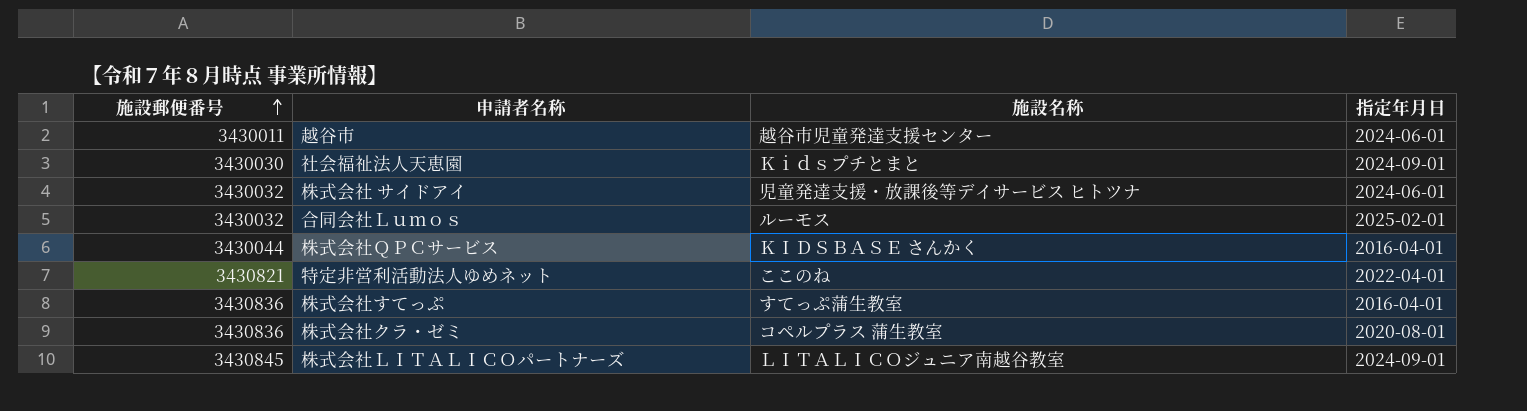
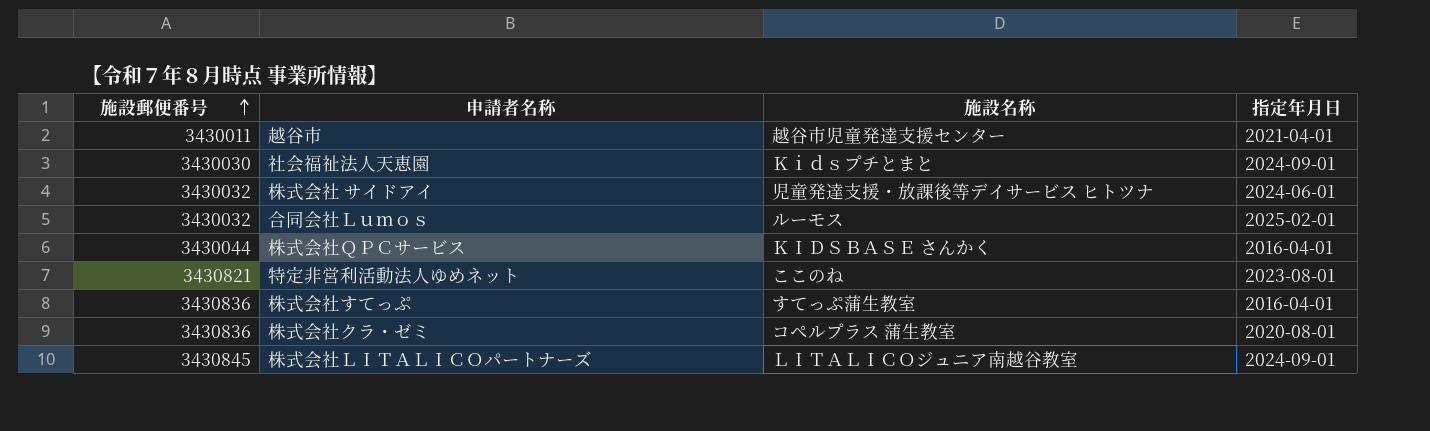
越谷市 | 指定年月日: 2024-06-01 -> 2021-04-01
特定非営利活動法人ゆめネット | 指定年月日: 2022-04-01 -> 2023-08-01

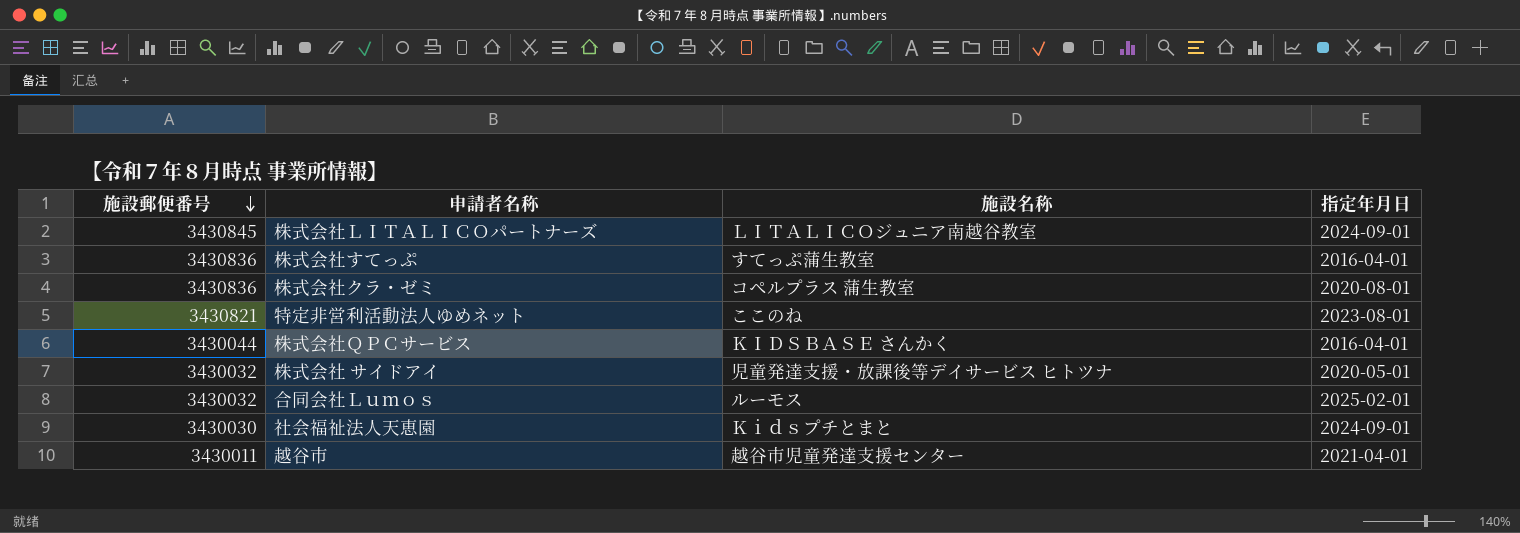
row order: 施設郵便番号 ascending -> 施設郵便番号 descending
株式会社 サイドアイ | 指定年月日: 2024-06-01 -> 2020-05-01

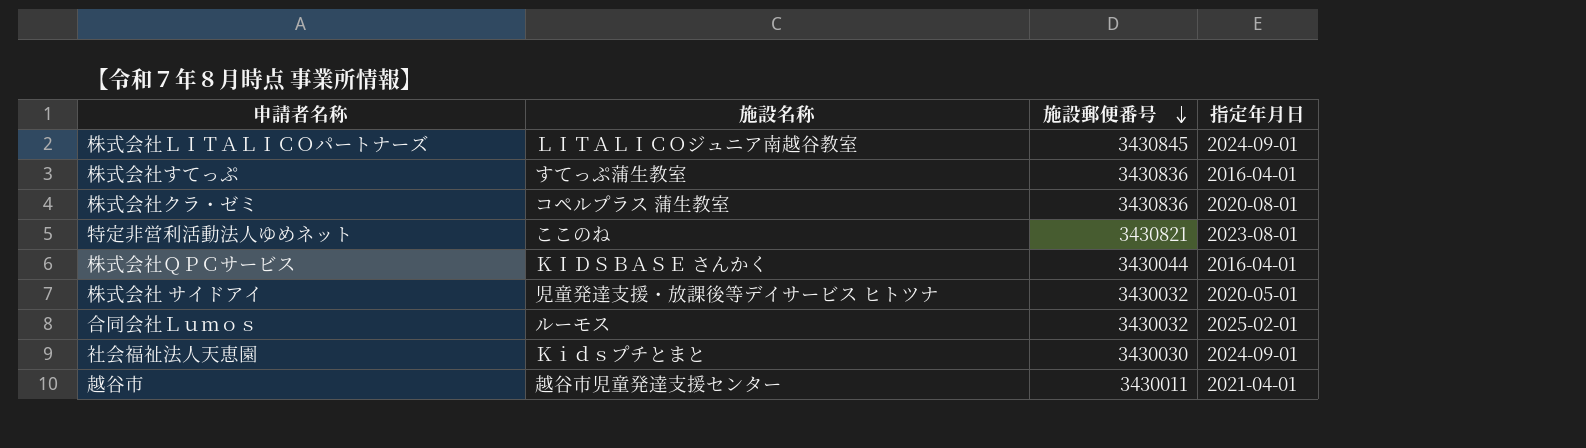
column 施設郵便番号 | position: 1 -> 3

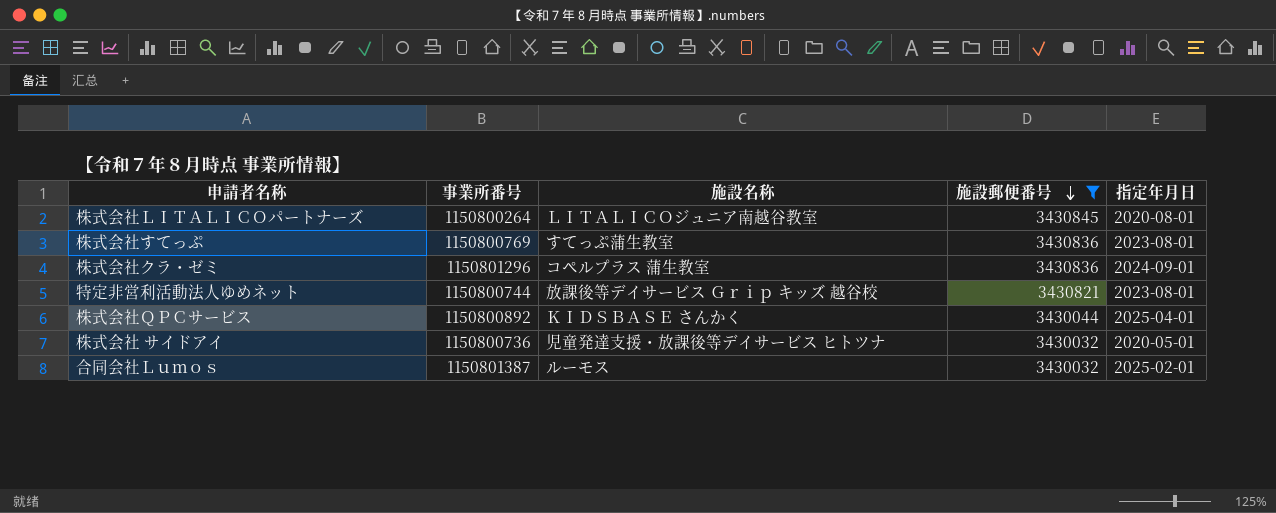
filter: none -> 施設郵便番号 >= 3430032
column 事業所番号 | position: none -> 2
株式会社ＬＩＴＡＬＩＣＯパートナーズ | 指定年月日: 2024-09-01 -> 2020-08-01
株式会社すてっぷ | 指定年月日: 2016-04-01 -> 2023-08-01
株式会社クラ・ゼミ | 指定年月日: 2020-08-01 -> 2024-09-01
特定非営利活動法人ゆめネット | 施設名称: ここのね -> 放課後等デイサービス Ｇｒｉｐ キッズ 越谷校
株式会社ＱＰＣサービス | 指定年月日: 2016-04-01 -> 2025-04-01

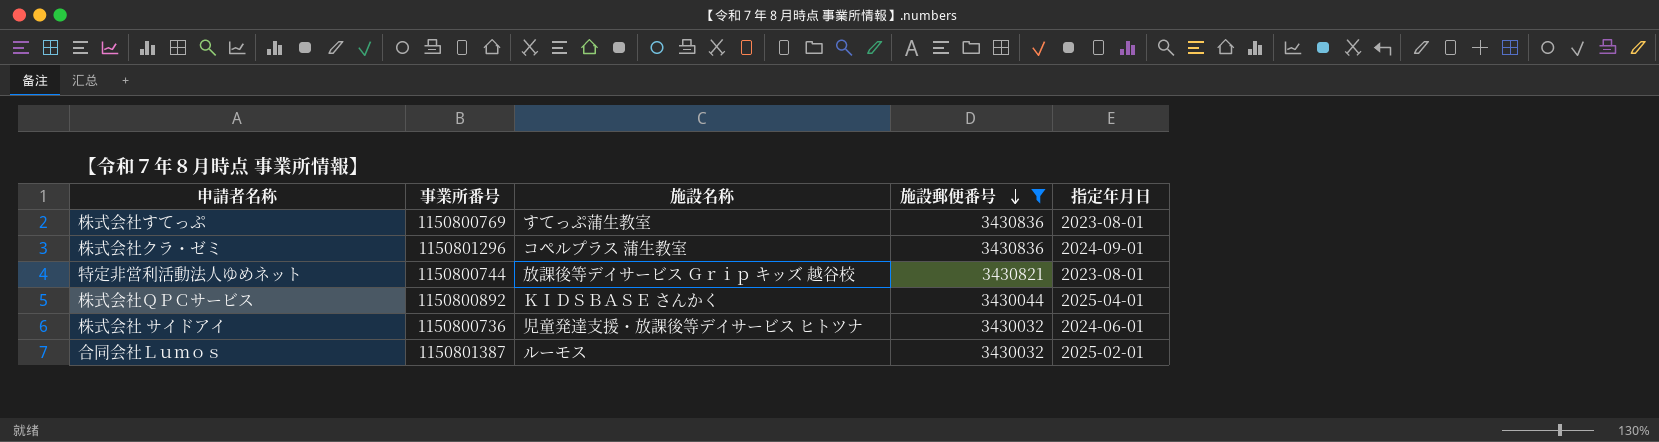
row 株式会社ＬＩＴＡＬＩＣＯパートナーズ: 1150800264 | ＬＩＴＡＬＩＣＯジュニア南越谷教室 | 3430845 | 2020-08-01 -> none
株式会社 サイドアイ | 指定年月日: 2020-05-01 -> 2024-06-01

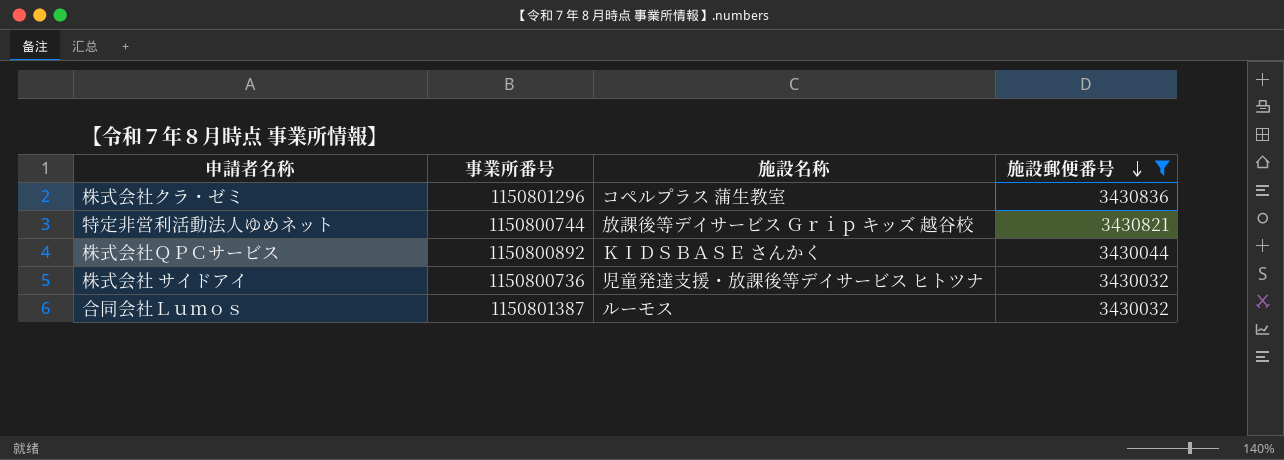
column 指定年月日 | position: 5 -> none
row 株式会社すてっぷ: 1150800769 | すてっぷ蒲生教室 | 3430836 | 2023-08-01 -> none

